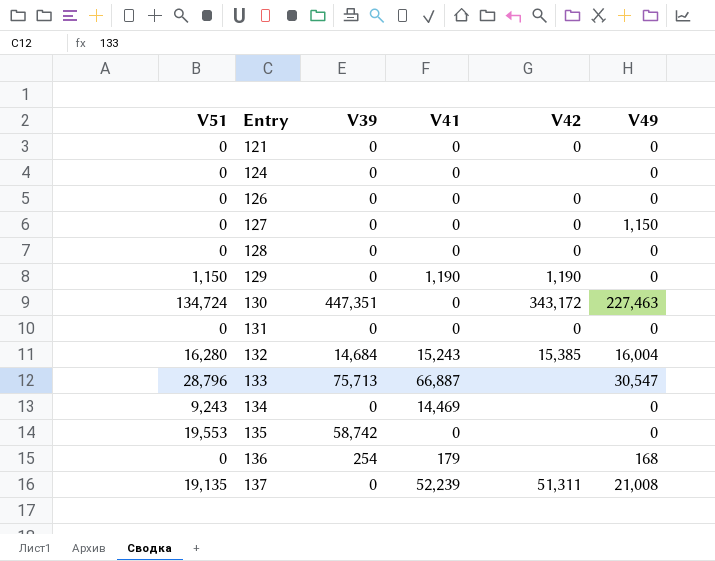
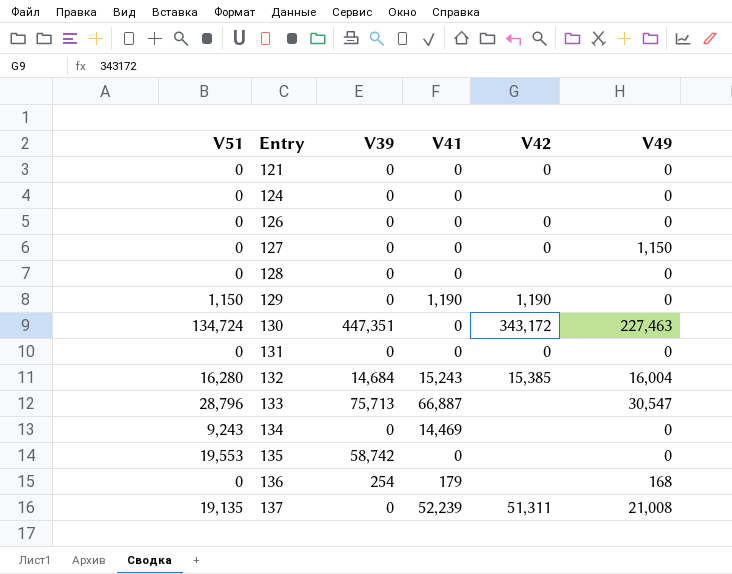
128 | V42: 0 -> none

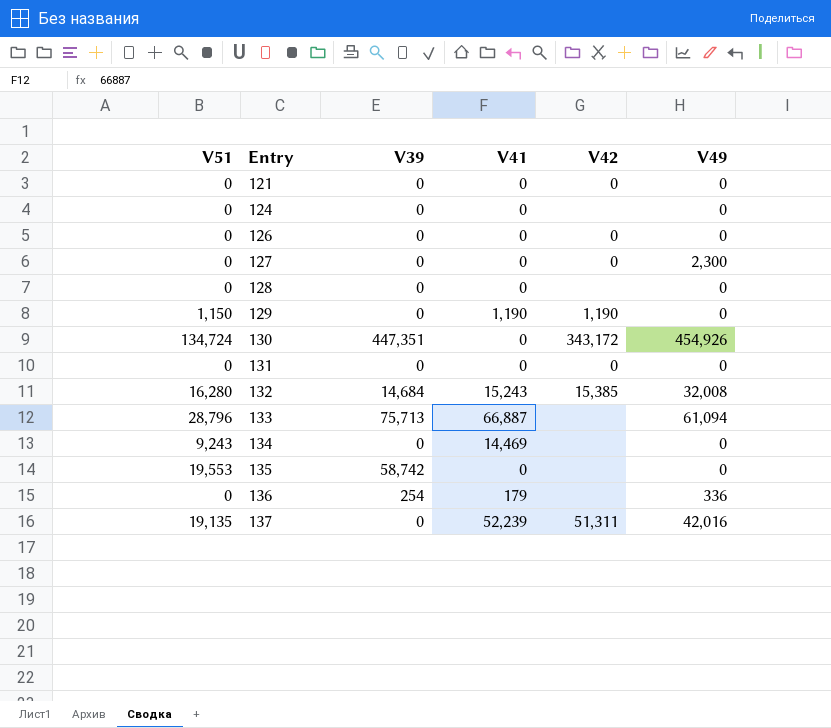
127 | V49: 1,150 -> 2,300
130 | V49: 227,463 -> 454,926
132 | V49: 16,004 -> 32,008
133 | V49: 30,547 -> 61,094
136 | V49: 168 -> 336
137 | V49: 21,008 -> 42,016

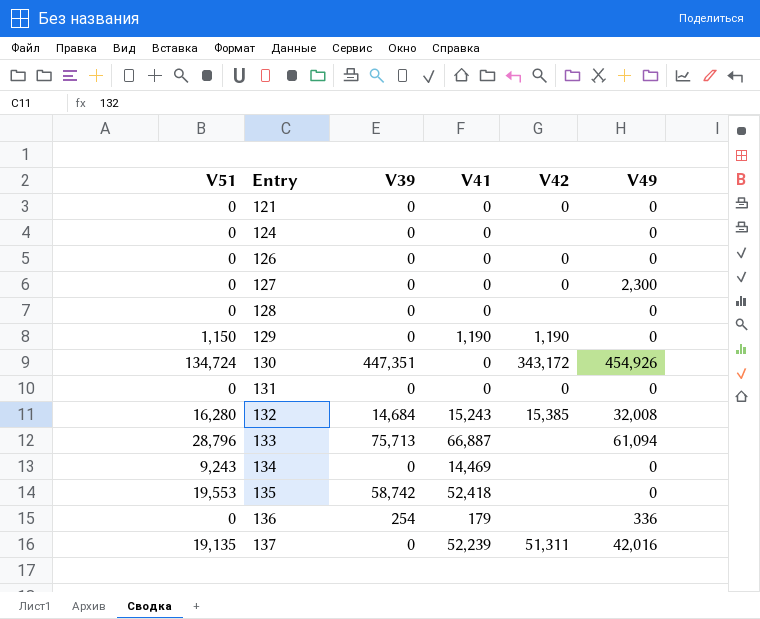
135 | V41: 0 -> 52,418

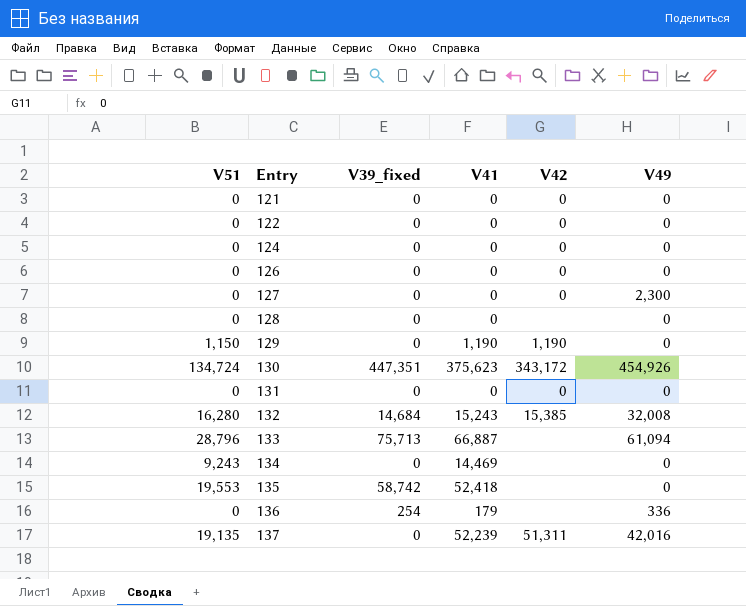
column name: V39 -> V39_fixed
row 122: none -> 0 | 0 | 0 | 0 | 0
124 | V42: none -> 0
130 | V41: 0 -> 375,623

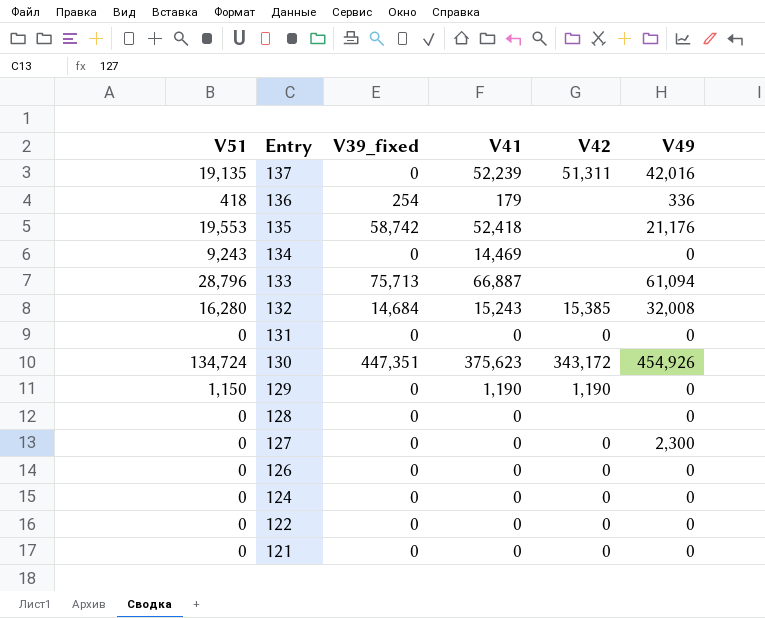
row order: Entry ascending -> Entry descending
136 | V51: 0 -> 418
135 | V49: 0 -> 21,176

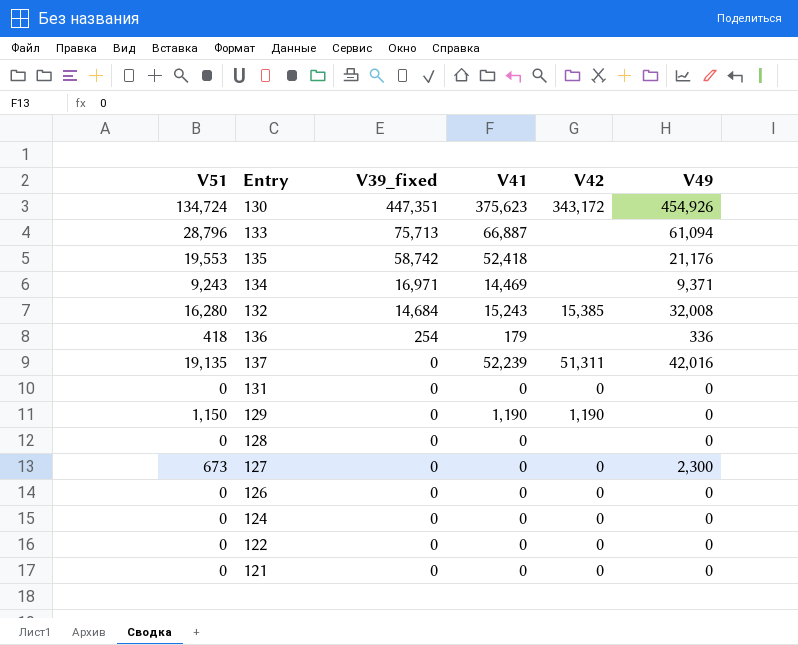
row order: Entry descending -> V39_fixed descending
134 | V39_fixed: 0 -> 16,971
134 | V49: 0 -> 9,371
127 | V51: 0 -> 673

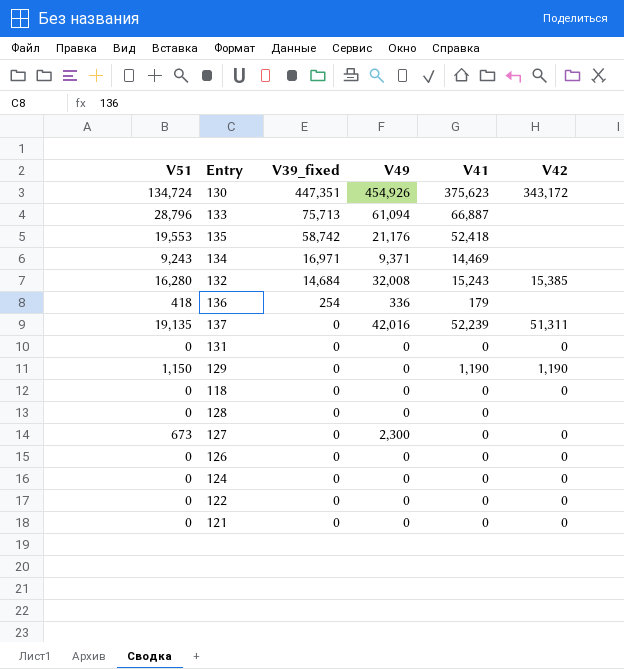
column V49 | position: 6 -> 4
row 118: none -> 0 | 0 | 0 | 0 | 0

